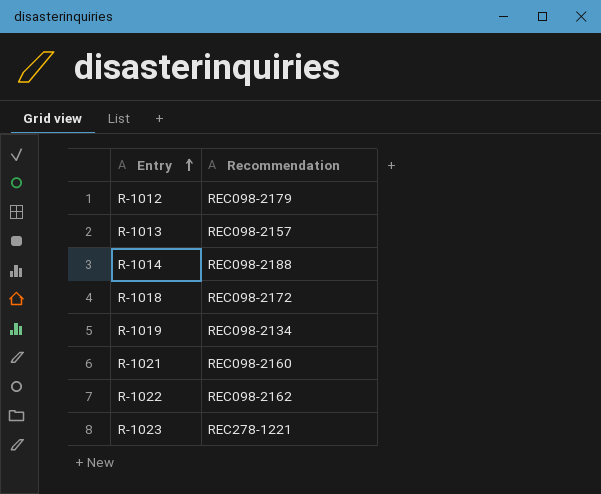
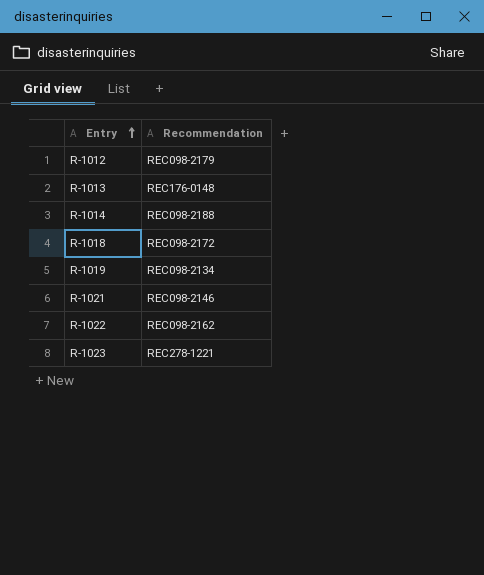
R-1013 | Recommendation: REC098-2157 -> REC176-0148
R-1021 | Recommendation: REC098-2160 -> REC098-2146

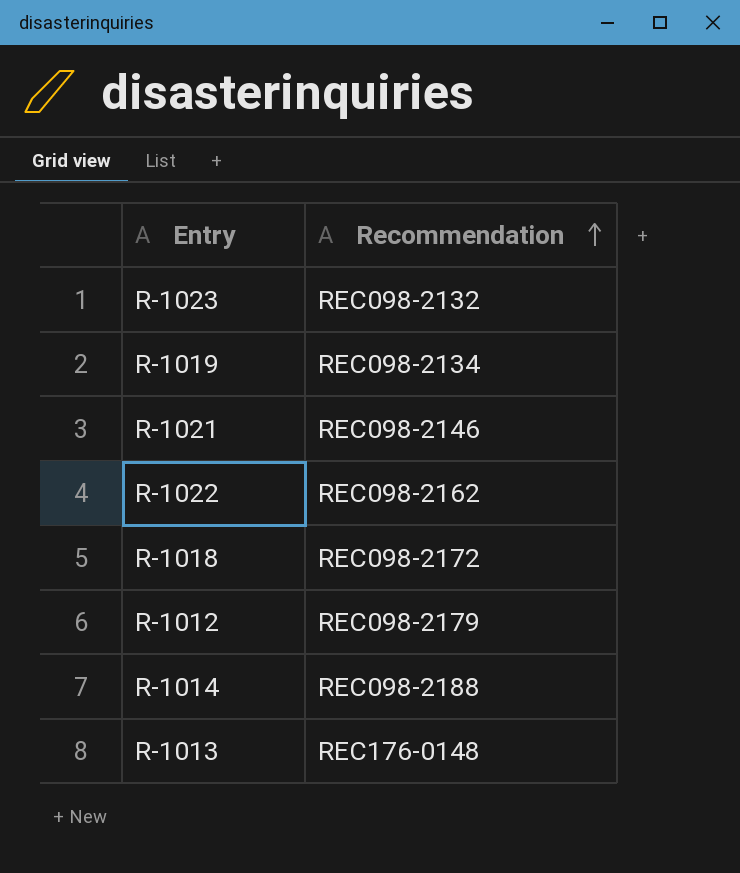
row order: Entry ascending -> Recommendation ascending
R-1023 | Recommendation: REC278-1221 -> REC098-2132

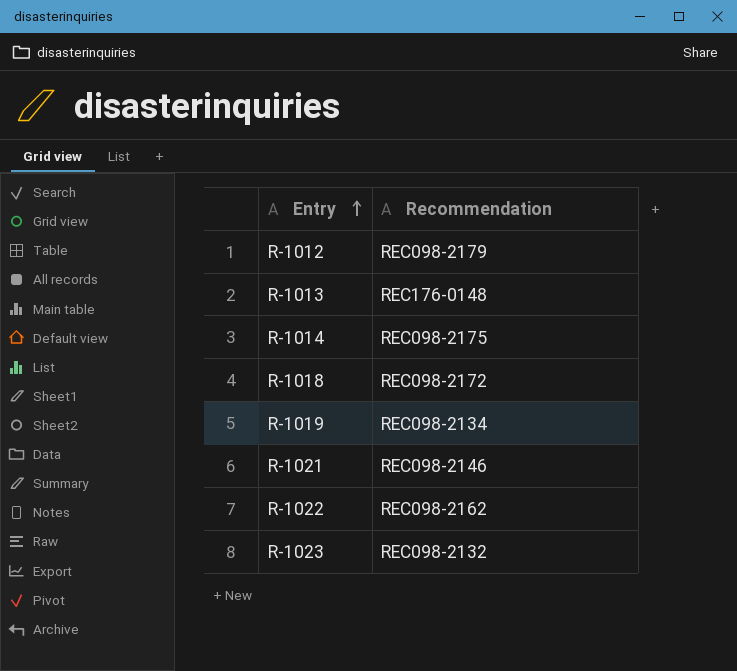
row order: Recommendation ascending -> Entry ascending
R-1014 | Recommendation: REC098-2188 -> REC098-2175

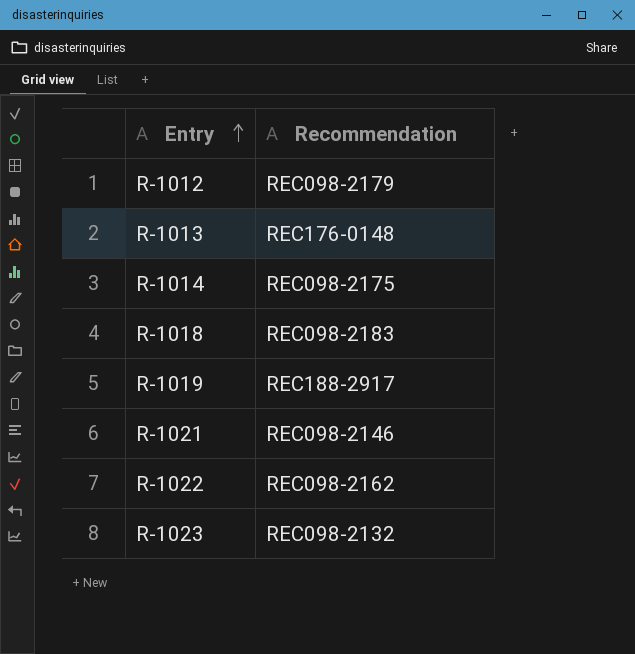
R-1018 | Recommendation: REC098-2172 -> REC098-2183
R-1019 | Recommendation: REC098-2134 -> REC188-2917

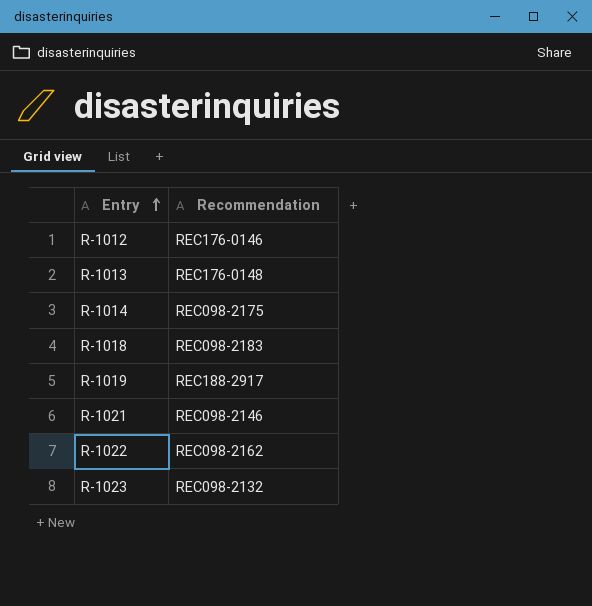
R-1012 | Recommendation: REC098-2179 -> REC176-0146

